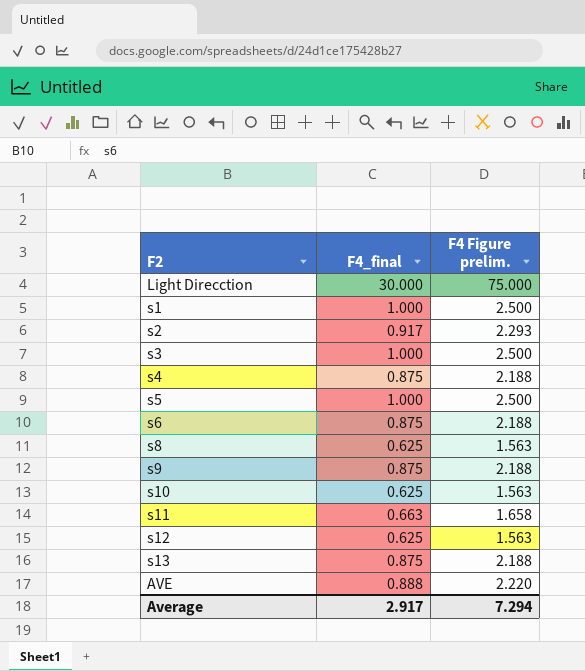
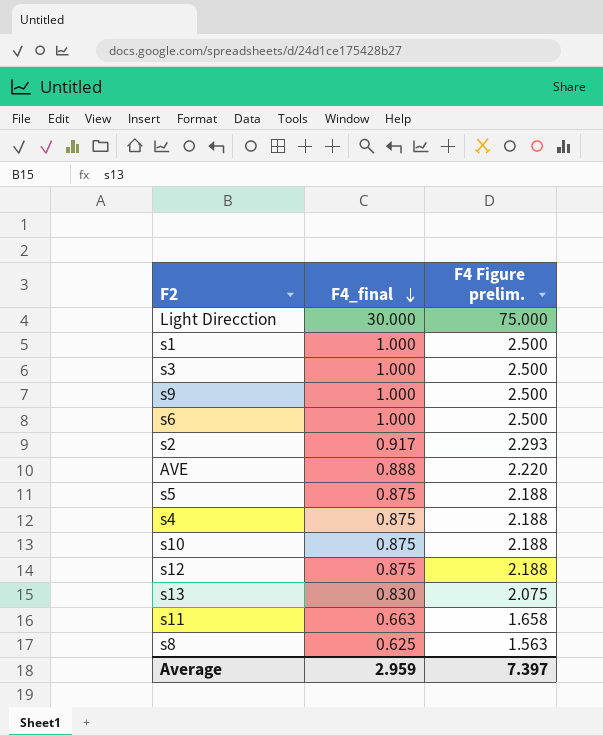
row order: none -> F4_final descending
s9 | F4_final: 0.875 -> 1.000
s9 | F4 Figure prelim.: 2.188 -> 2.500
s6 | F4_final: 0.875 -> 1.000
s6 | F4 Figure prelim.: 2.188 -> 2.500
s5 | F4_final: 1.000 -> 0.875
s5 | F4 Figure prelim.: 2.500 -> 2.188
s10 | F4_final: 0.625 -> 0.875
s10 | F4 Figure prelim.: 1.563 -> 2.188
s12 | F4_final: 0.625 -> 0.875
s12 | F4 Figure prelim.: 1.563 -> 2.188
s13 | F4_final: 0.875 -> 0.830
s13 | F4 Figure prelim.: 2.188 -> 2.075
Average | F4_final: 2.917 -> 2.959
Average | F4 Figure prelim.: 7.294 -> 7.397

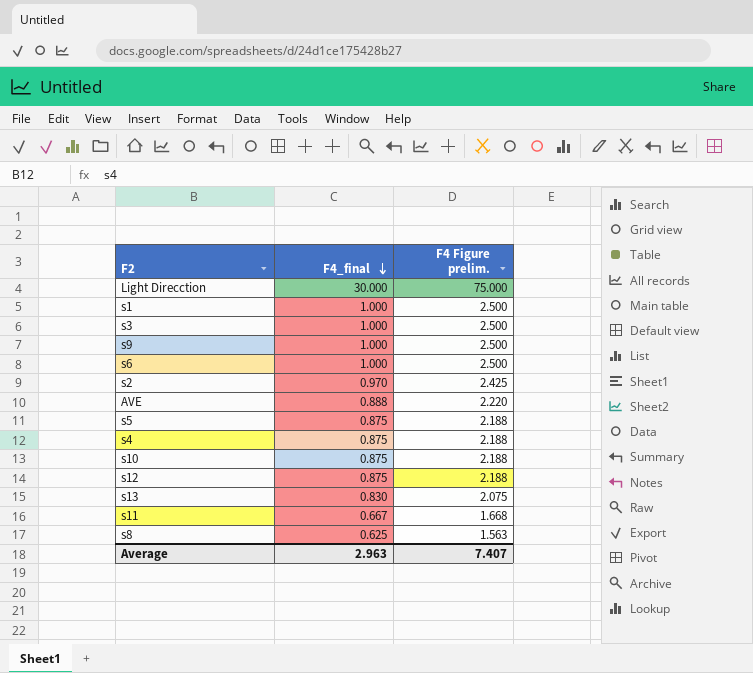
s2 | F4_final: 0.917 -> 0.970
s2 | F4 Figure prelim.: 2.293 -> 2.425
s11 | F4_final: 0.663 -> 0.667
s11 | F4 Figure prelim.: 1.658 -> 1.668
Average | F4_final: 2.959 -> 2.963
Average | F4 Figure prelim.: 7.397 -> 7.407

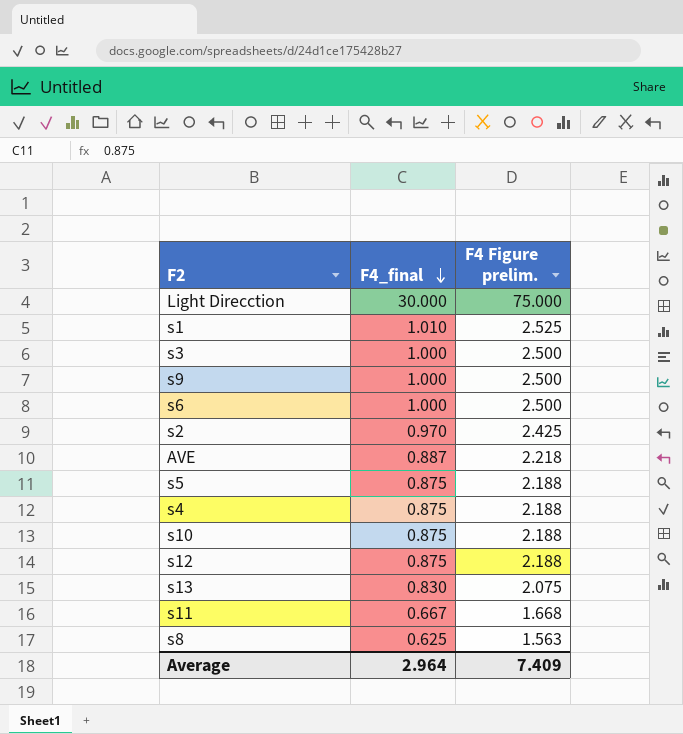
s1 | F4_final: 1.000 -> 1.010
s1 | F4 Figure prelim.: 2.500 -> 2.525
AVE | F4_final: 0.888 -> 0.887
AVE | F4 Figure prelim.: 2.220 -> 2.218
Average | F4_final: 2.963 -> 2.964
Average | F4 Figure prelim.: 7.407 -> 7.409

